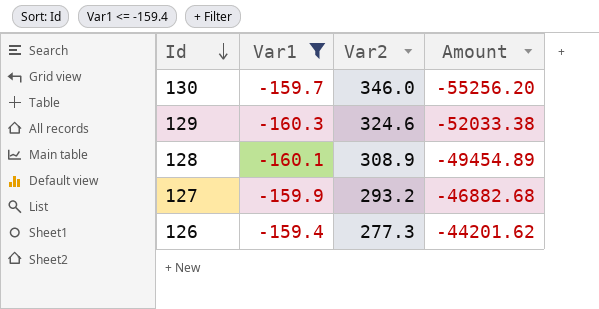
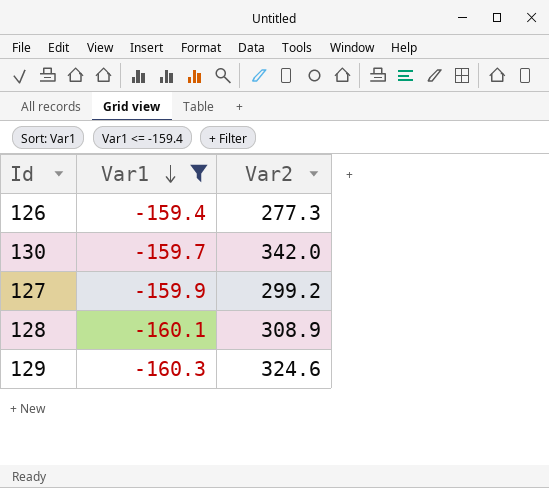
row order: Id descending -> Var1 descending
column Amount | formula: [Var1] * [Var2] -> none
130 | Var2: 346.0 -> 342.0
127 | Var2: 293.2 -> 299.2

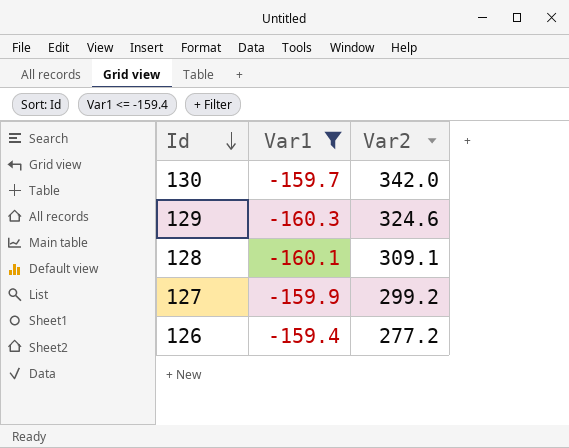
row order: Var1 descending -> Id descending
128 | Var2: 308.9 -> 309.1
126 | Var2: 277.3 -> 277.2

